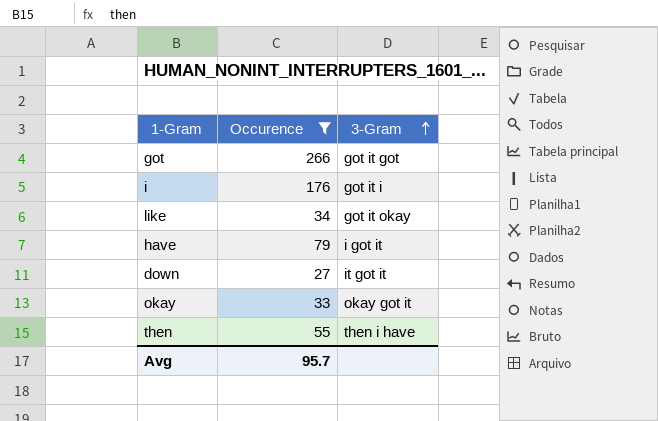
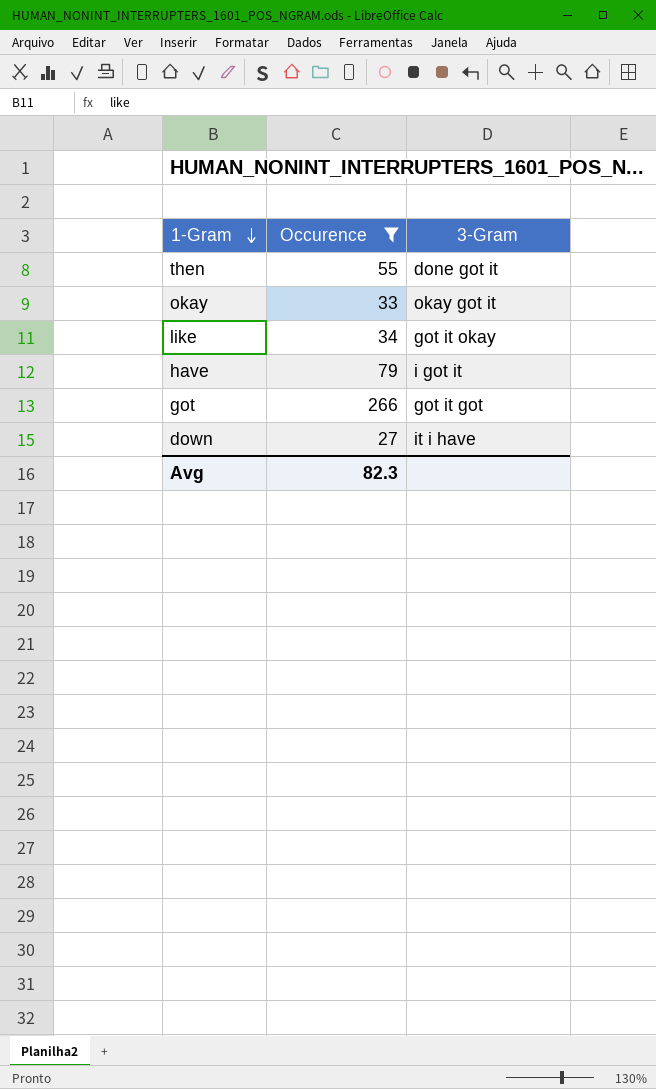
row order: 3-Gram ascending -> 1-Gram descending
row i: 176 | got it i -> none
then | 3-Gram: then i have -> done got it
down | 3-Gram: it got it -> it i have
Avg | Occurence: 95.7 -> 82.3

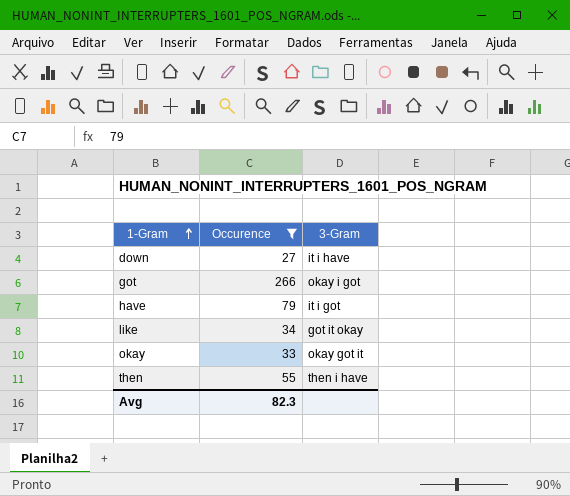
row order: 1-Gram descending -> 1-Gram ascending
got | 3-Gram: got it got -> okay i got
have | 3-Gram: i got it -> it i got
then | 3-Gram: done got it -> then i have

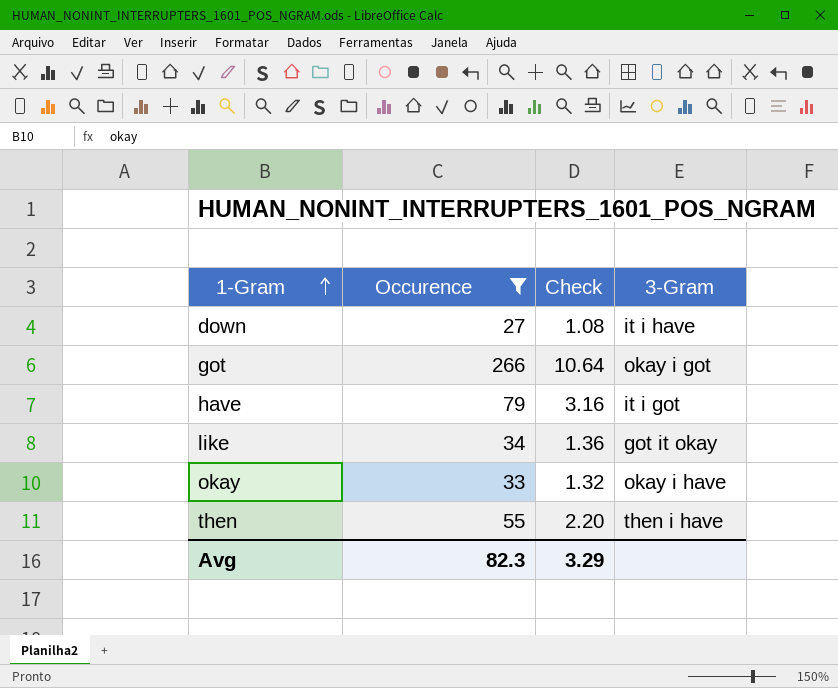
column Check | formula: none -> [Occurence] * 0.04
okay | 3-Gram: okay got it -> okay i have

